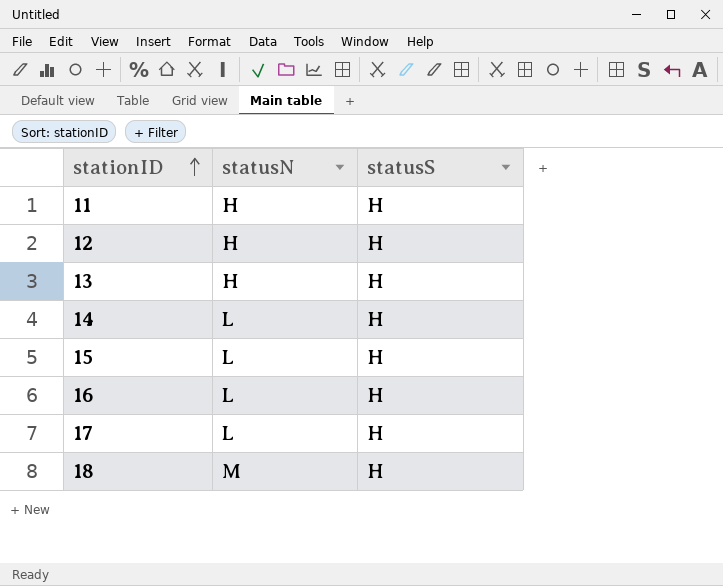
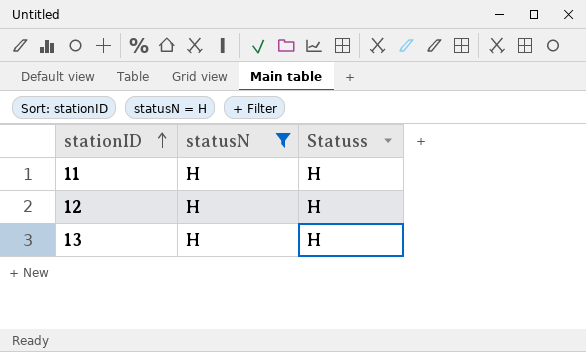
filter: none -> statusN = H
column name: statusS -> Statuss

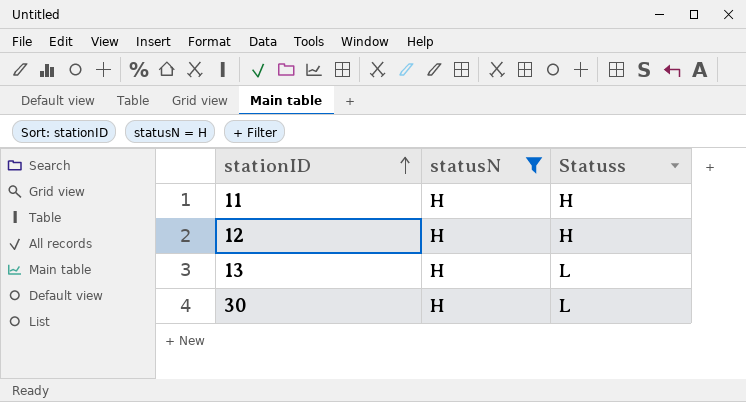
13 | Statuss: H -> L
row 30: none -> H | L

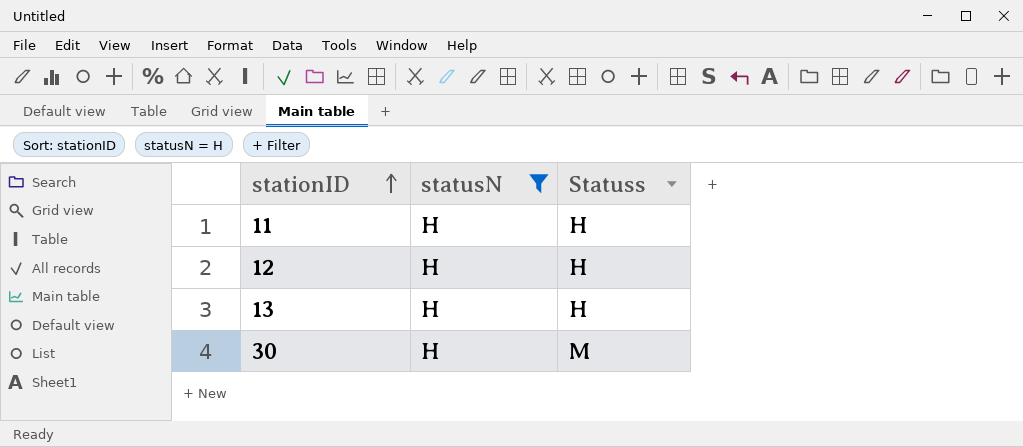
13 | Statuss: L -> H
30 | Statuss: L -> M

